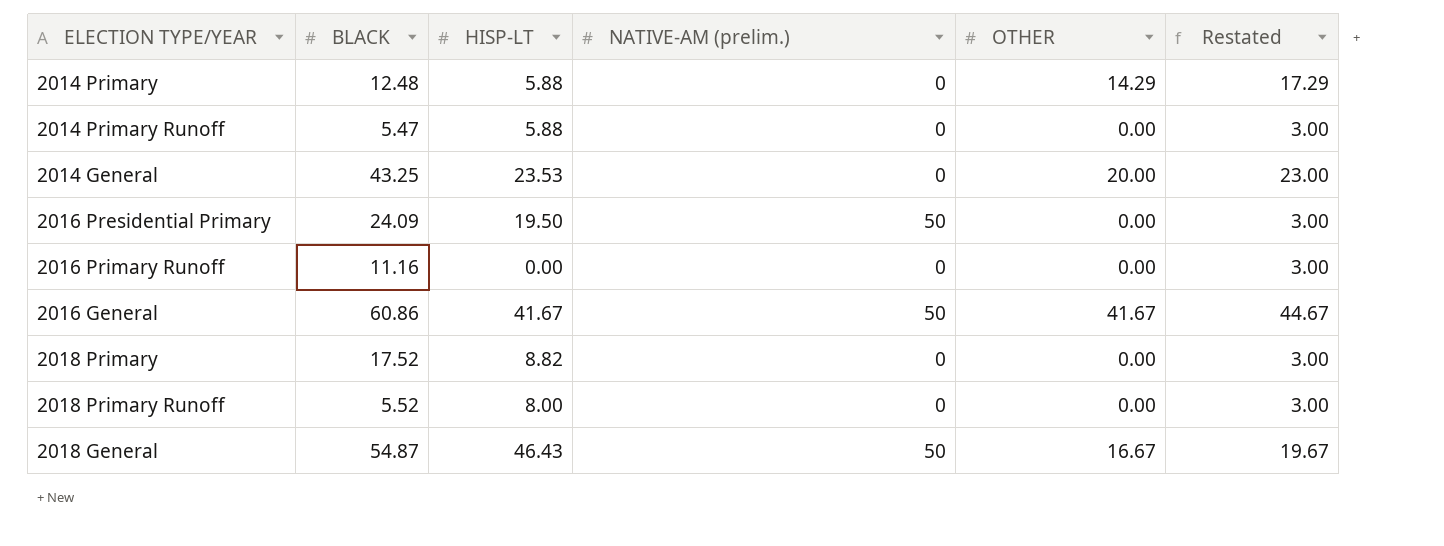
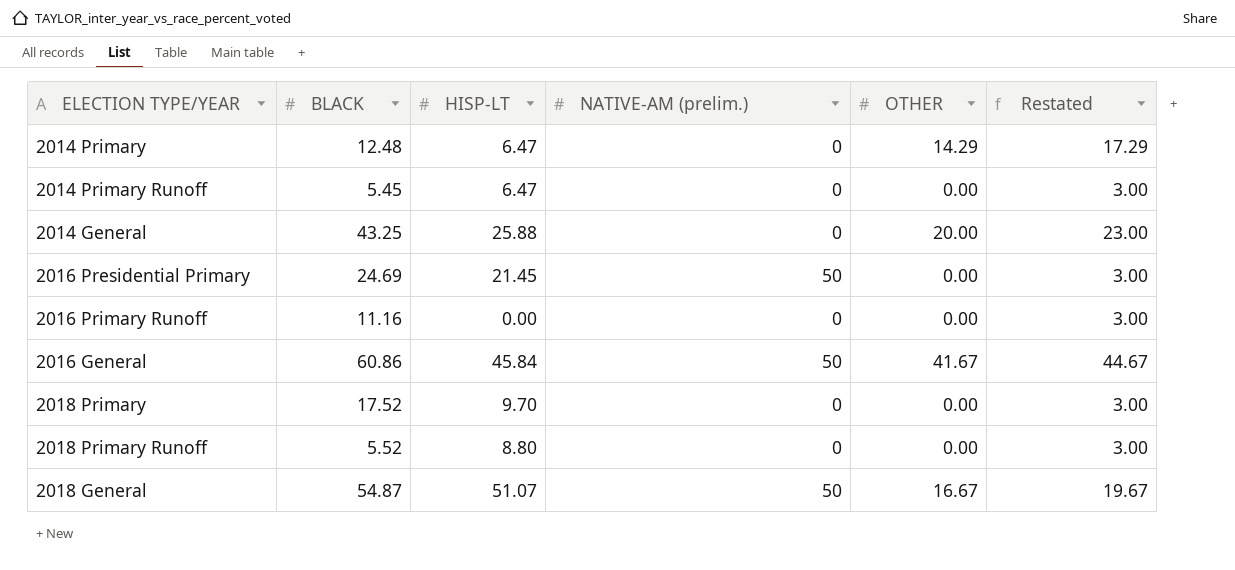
2014 Primary | HISP-LT: 5.88 -> 6.47
2014 Primary Runoff | BLACK: 5.47 -> 5.45
2014 Primary Runoff | HISP-LT: 5.88 -> 6.47
2014 General | HISP-LT: 23.53 -> 25.88
2016 Presidential Primary | BLACK: 24.09 -> 24.69
2016 Presidential Primary | HISP-LT: 19.50 -> 21.45
2016 General | HISP-LT: 41.67 -> 45.84
2018 Primary | HISP-LT: 8.82 -> 9.70
2018 Primary Runoff | HISP-LT: 8.00 -> 8.80
2018 General | HISP-LT: 46.43 -> 51.07

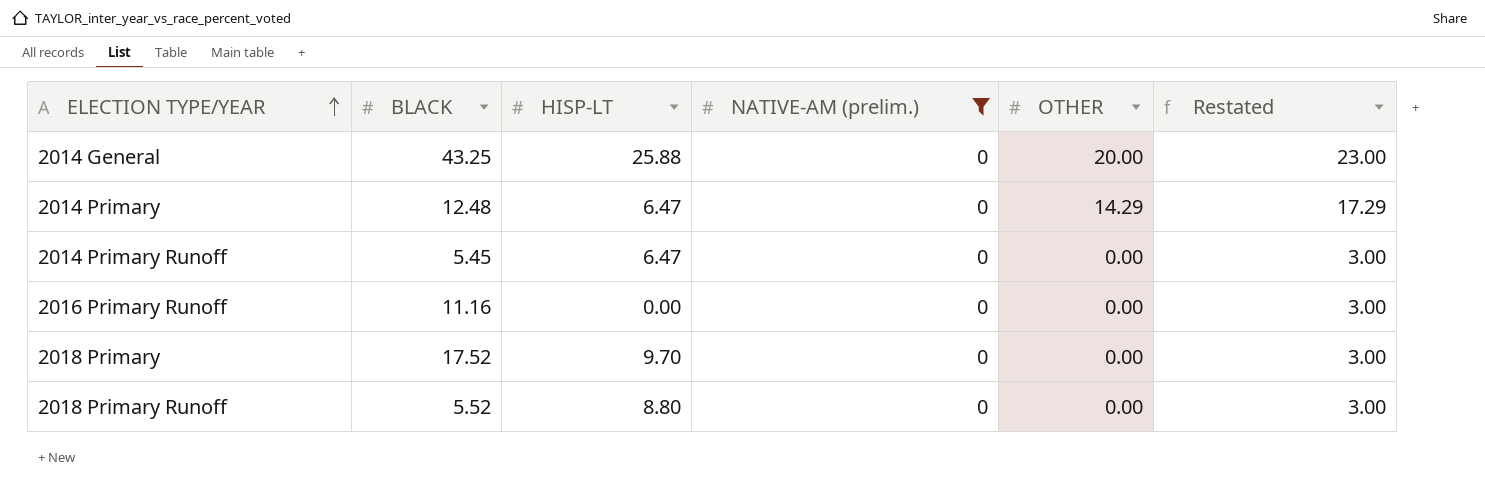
filter: none -> NATIVE-AM (prelim.) = 0
row order: none -> ELECTION TYPE/YEAR ascending

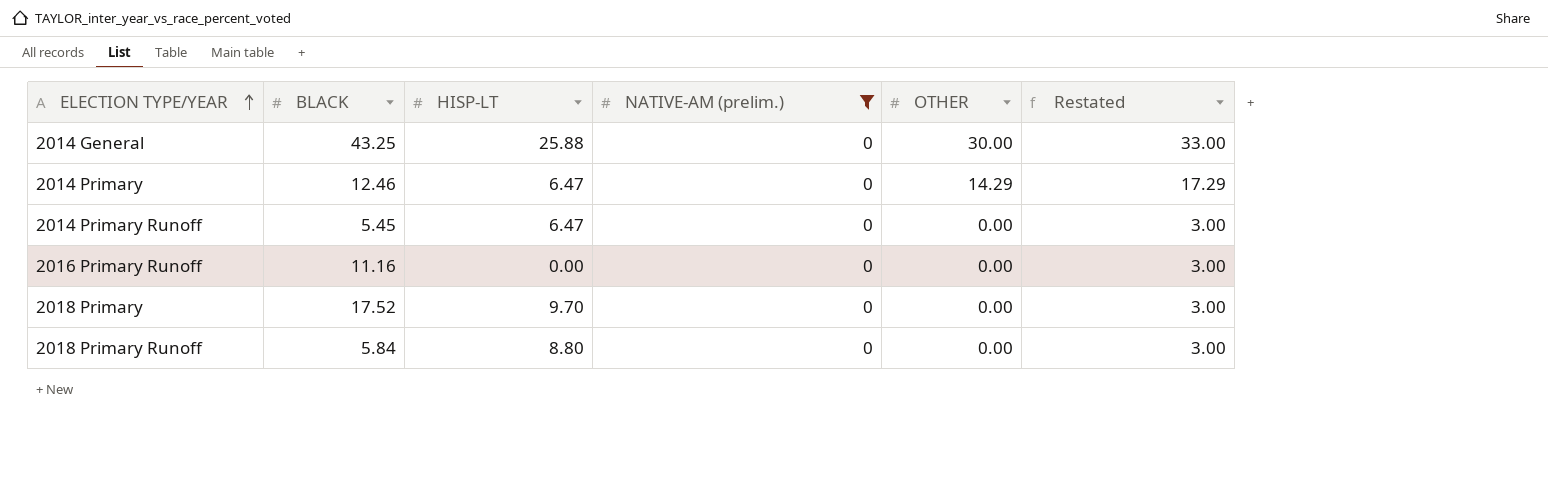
2014 General | OTHER: 20.00 -> 30.00
2014 General | Restated: 23.00 -> 33.00
2014 Primary | BLACK: 12.48 -> 12.46
2018 Primary Runoff | BLACK: 5.52 -> 5.84

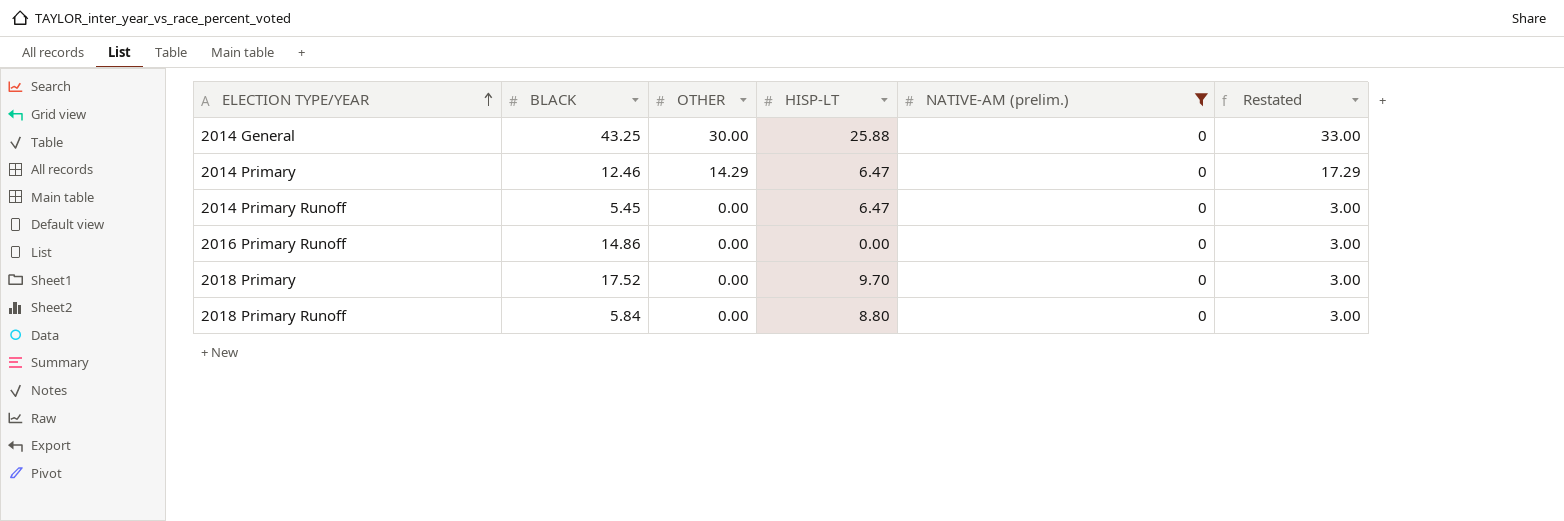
column OTHER | position: 5 -> 3
2016 Primary Runoff | BLACK: 11.16 -> 14.86

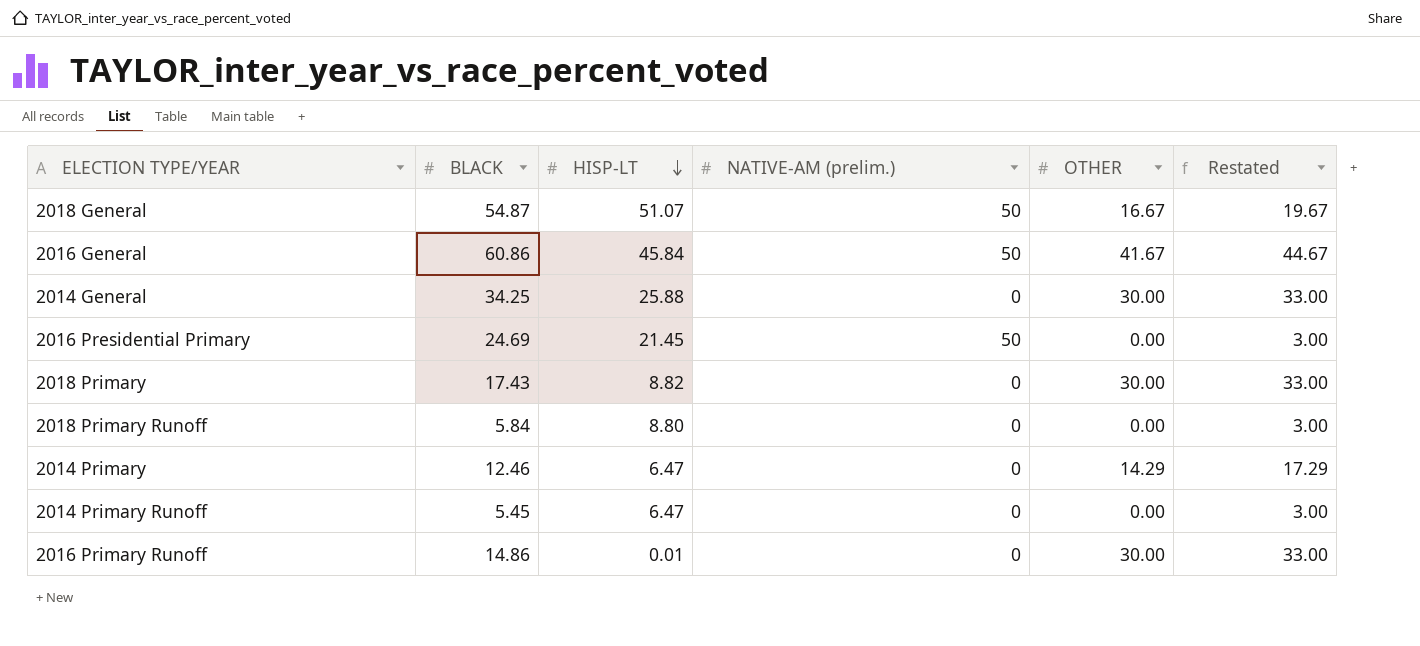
filter: NATIVE-AM (prelim.) = 0 -> none
row order: ELECTION TYPE/YEAR ascending -> HISP-LT descending
column OTHER | position: 3 -> 5
2014 General | BLACK: 43.25 -> 34.25
2018 Primary | BLACK: 17.52 -> 17.43
2018 Primary | HISP-LT: 9.70 -> 8.82
2018 Primary | OTHER: 0.00 -> 30.00
2018 Primary | Restated: 3.00 -> 33.00
2016 Primary Runoff | HISP-LT: 0.00 -> 0.01
2016 Primary Runoff | OTHER: 0.00 -> 30.00
2016 Primary Runoff | Restated: 3.00 -> 33.00

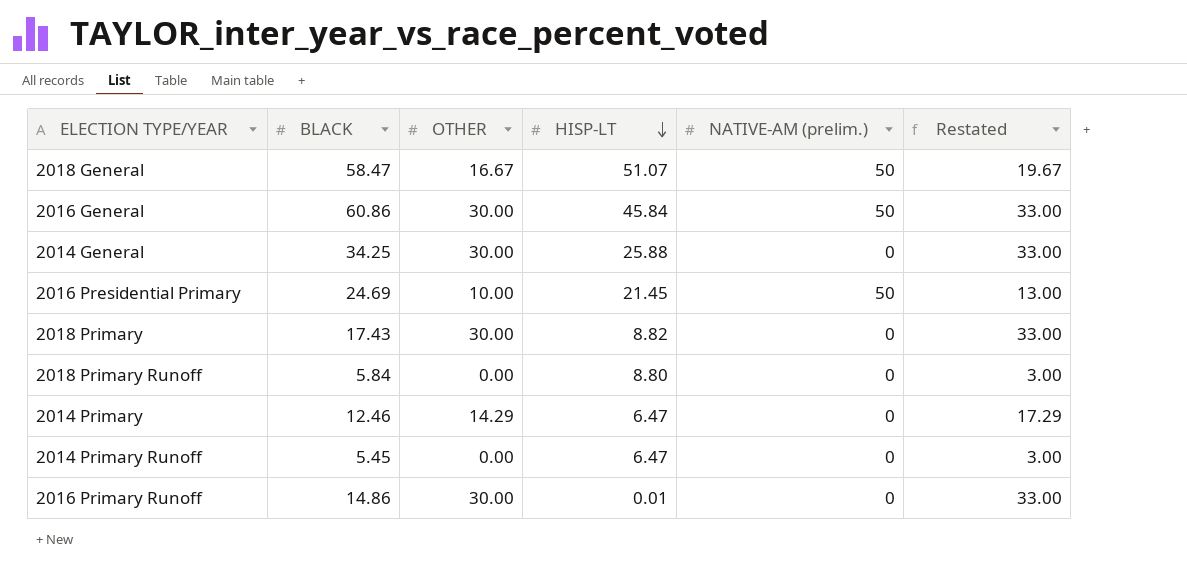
column OTHER | position: 5 -> 3
2018 General | BLACK: 54.87 -> 58.47
2016 General | OTHER: 41.67 -> 30.00
2016 General | Restated: 44.67 -> 33.00
2016 Presidential Primary | OTHER: 0.00 -> 10.00
2016 Presidential Primary | Restated: 3.00 -> 13.00

